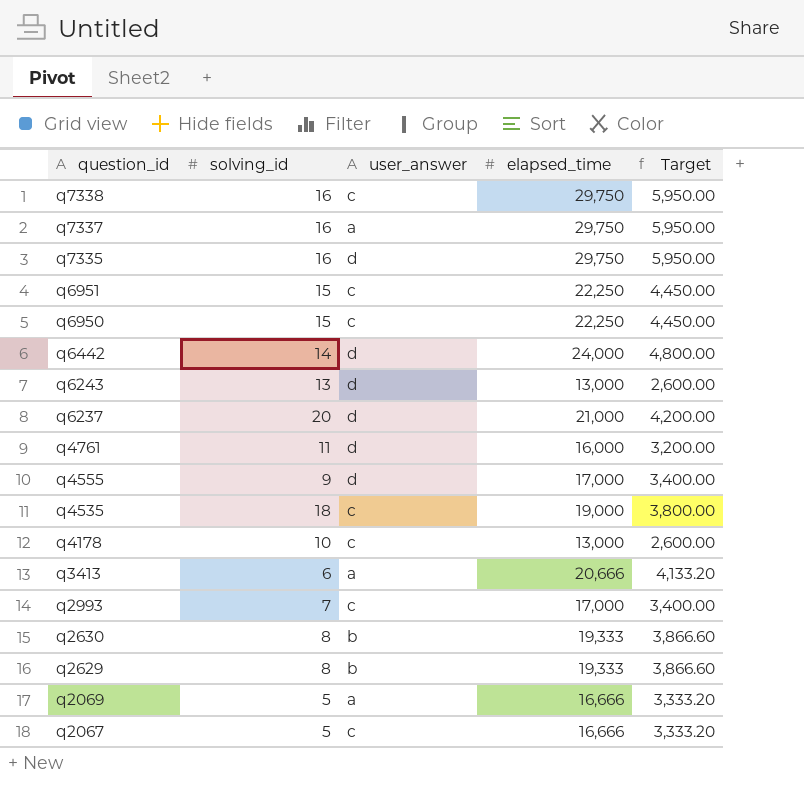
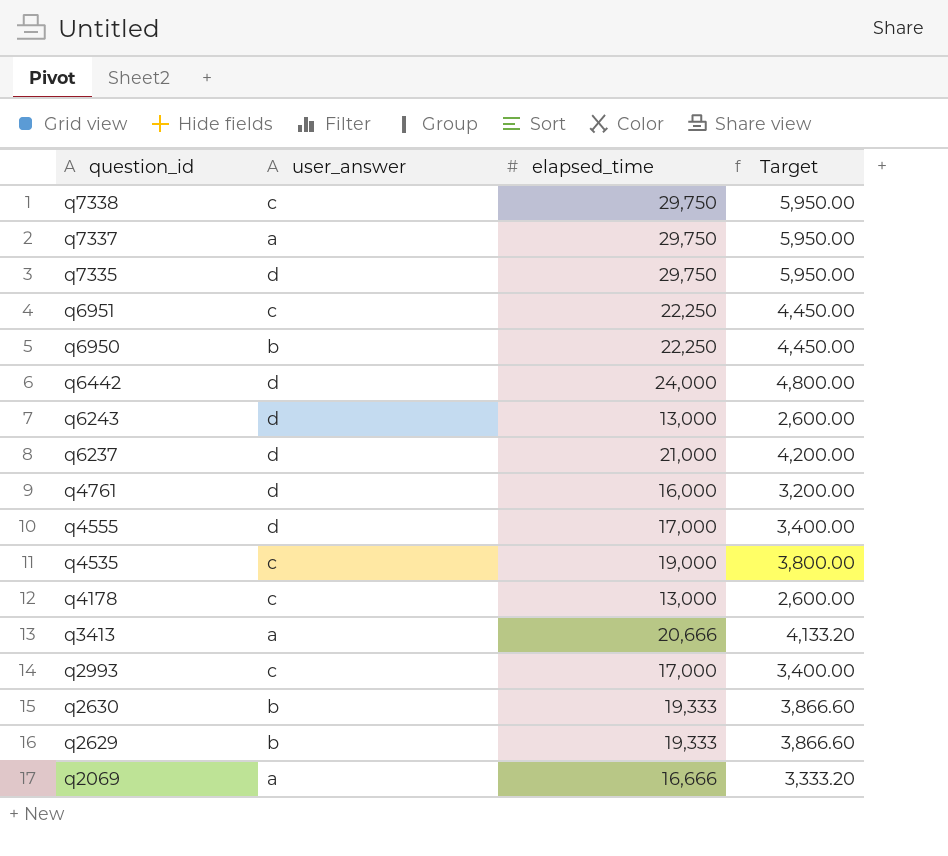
column solving_id | position: 2 -> none
row q2067: 5 | c | 16,666 | 3,333.20 -> none
q6950 | user_answer: c -> b

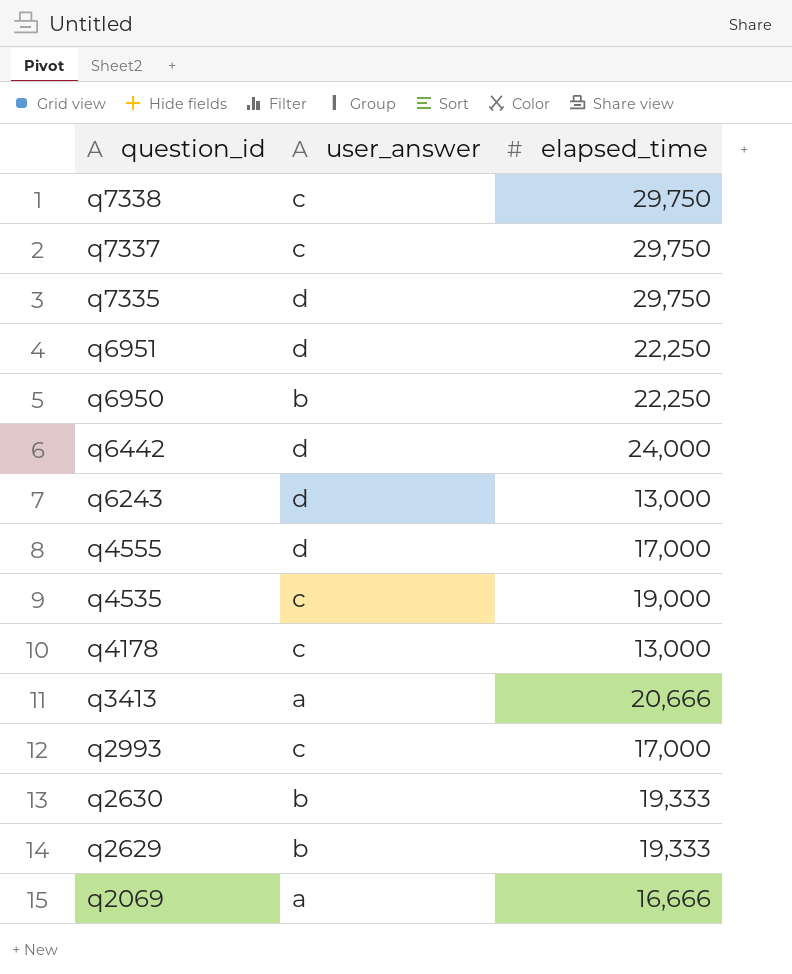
column Target | formula: [elapsed_time] * 0.2 -> none
row q6237: d | 21,000 | 4,200.00 -> none
row q4761: d | 16,000 | 3,200.00 -> none
q7337 | user_answer: a -> c
q6951 | user_answer: c -> d

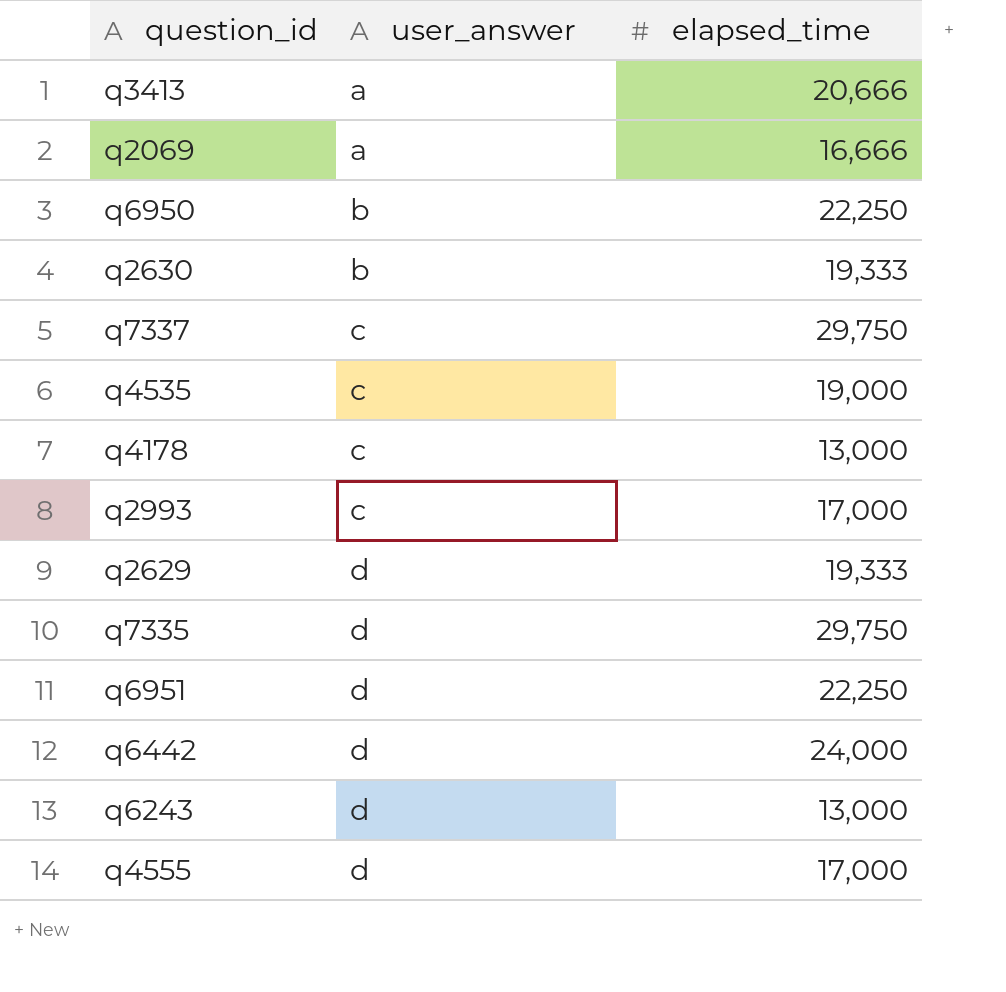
row order: question_id descending -> user_answer ascending
row q7338: c | 29,750 -> none
q2629 | user_answer: b -> d

